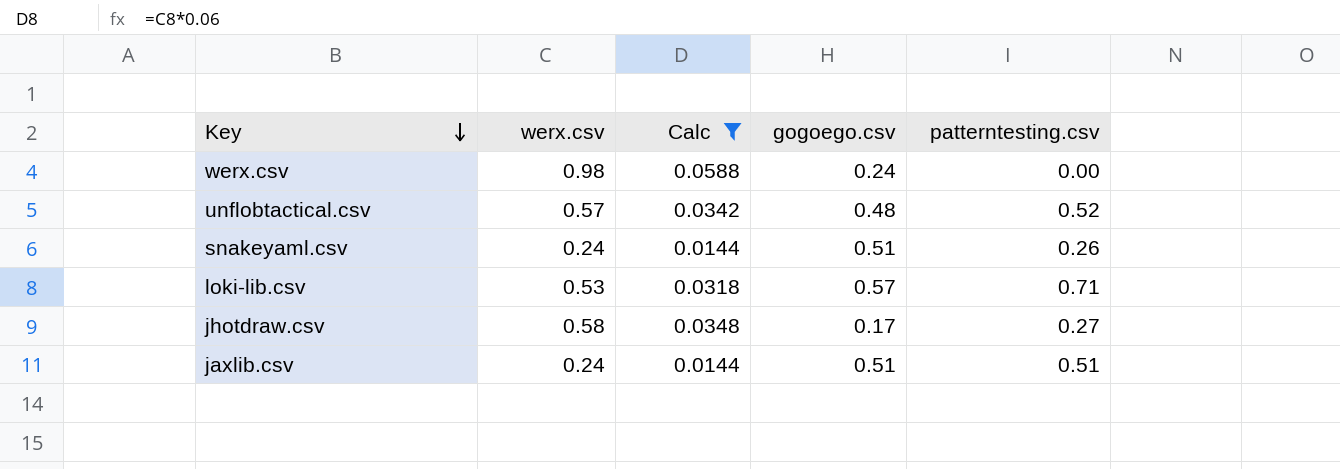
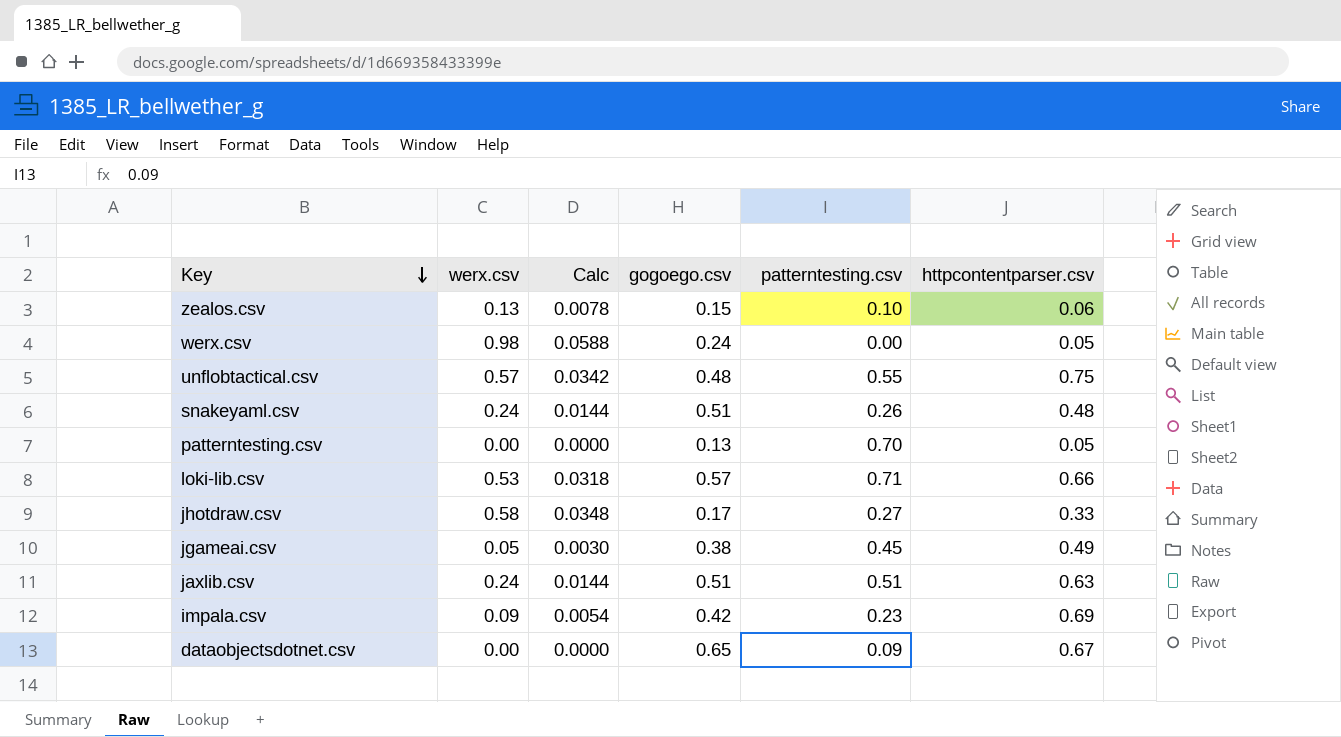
filter: Calc >= 0.0144 -> none
column httpcontentparser.csv | position: none -> 6
unflobtactical.csv | patterntesting.csv: 0.52 -> 0.55

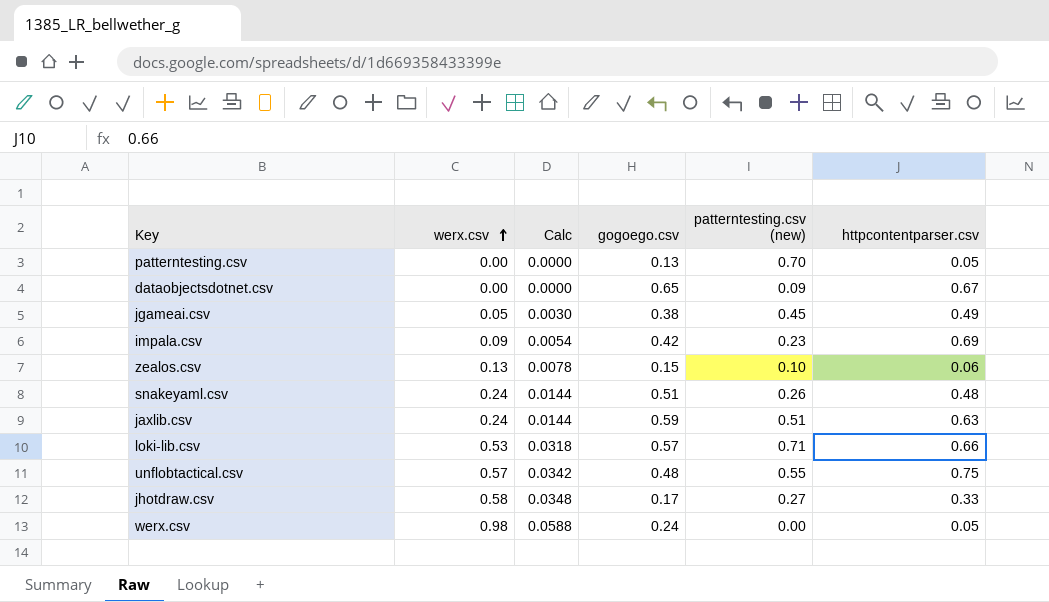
row order: Key descending -> werx.csv ascending
column name: patterntesting.csv -> patterntesting.csv (new)
jaxlib.csv | gogoego.csv: 0.51 -> 0.59

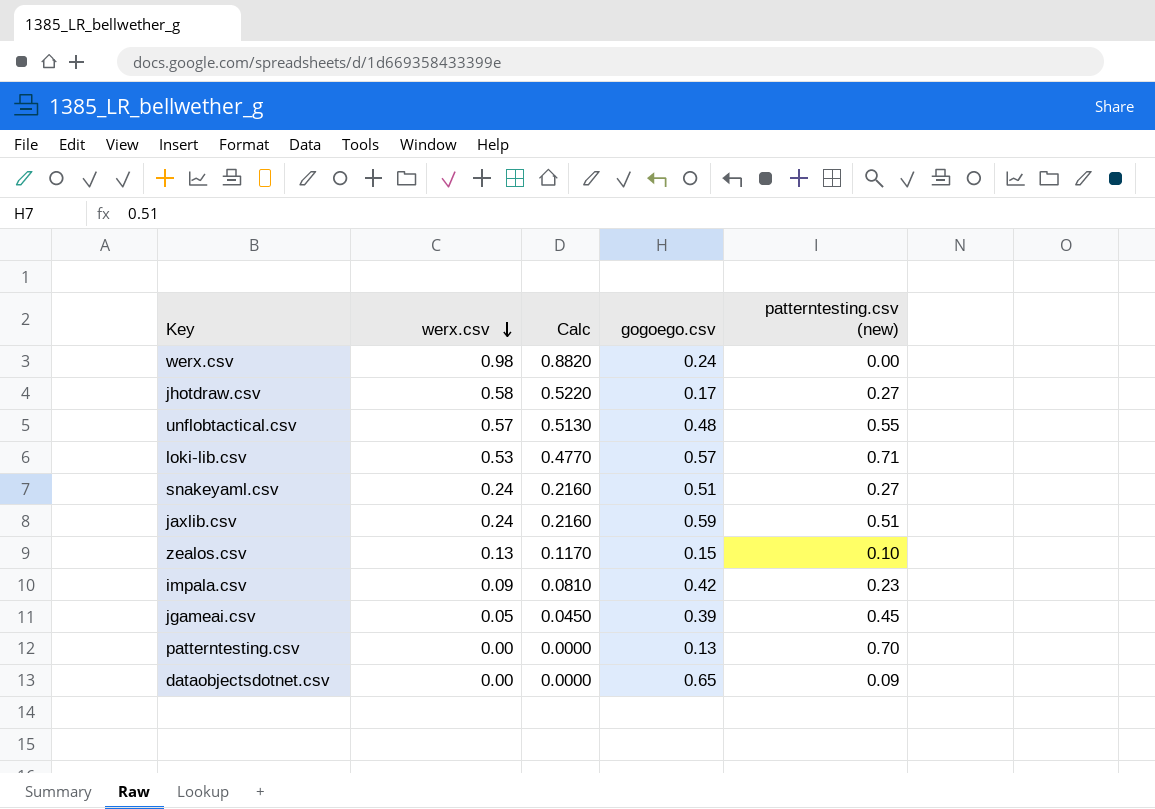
row order: werx.csv ascending -> werx.csv descending
column httpcontentparser.csv | position: 6 -> none
column Calc | formula: [werx.csv] * 0.06 -> [werx.csv] * 0.9
snakeyaml.csv | patterntesting.csv (new): 0.26 -> 0.27
jgameai.csv | gogoego.csv: 0.38 -> 0.39

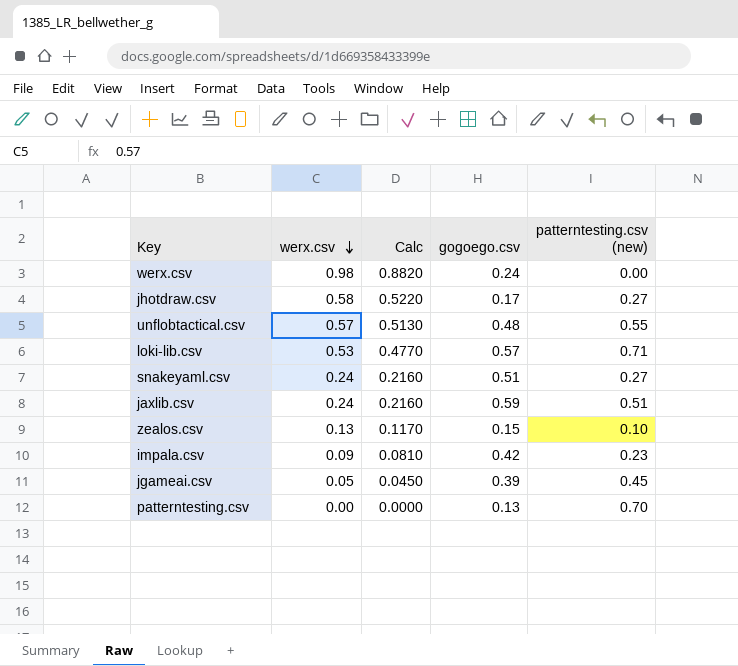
row dataobjectsdotnet.csv: 0.00 | 0.0000 | 0.65 | 0.09 -> none

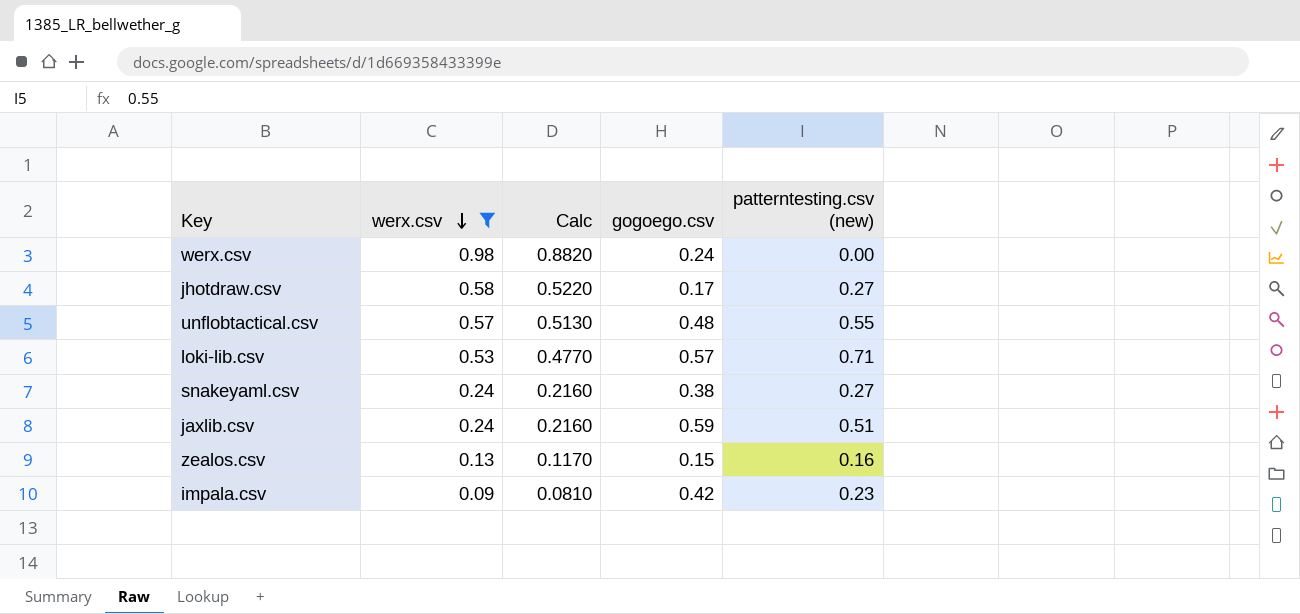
filter: none -> werx.csv >= 0.09
snakeyaml.csv | gogoego.csv: 0.51 -> 0.38
zealos.csv | patterntesting.csv (new): 0.10 -> 0.16

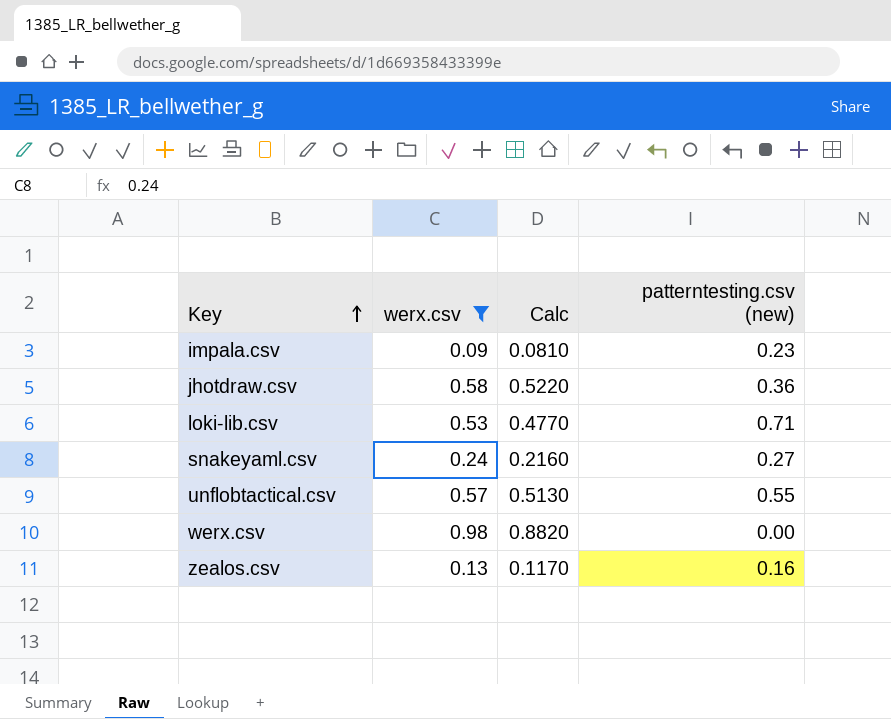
row order: werx.csv descending -> Key ascending
column gogoego.csv | position: 4 -> none
row jaxlib.csv: 0.24 | 0.2160 | 0.59 | 0.51 -> none
jhotdraw.csv | patterntesting.csv (new): 0.27 -> 0.36

